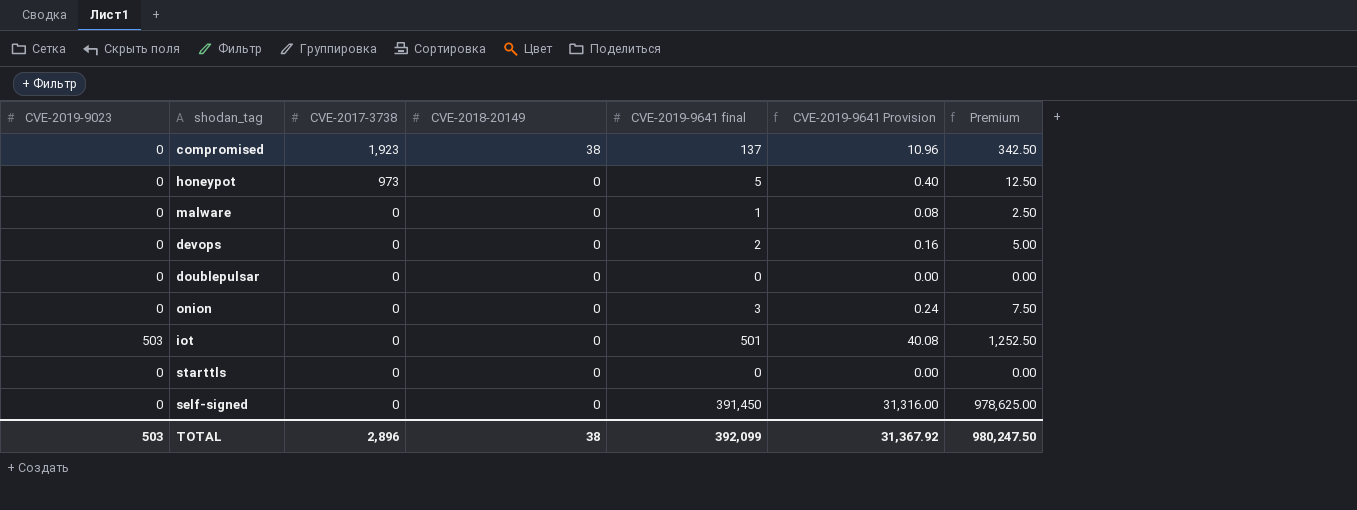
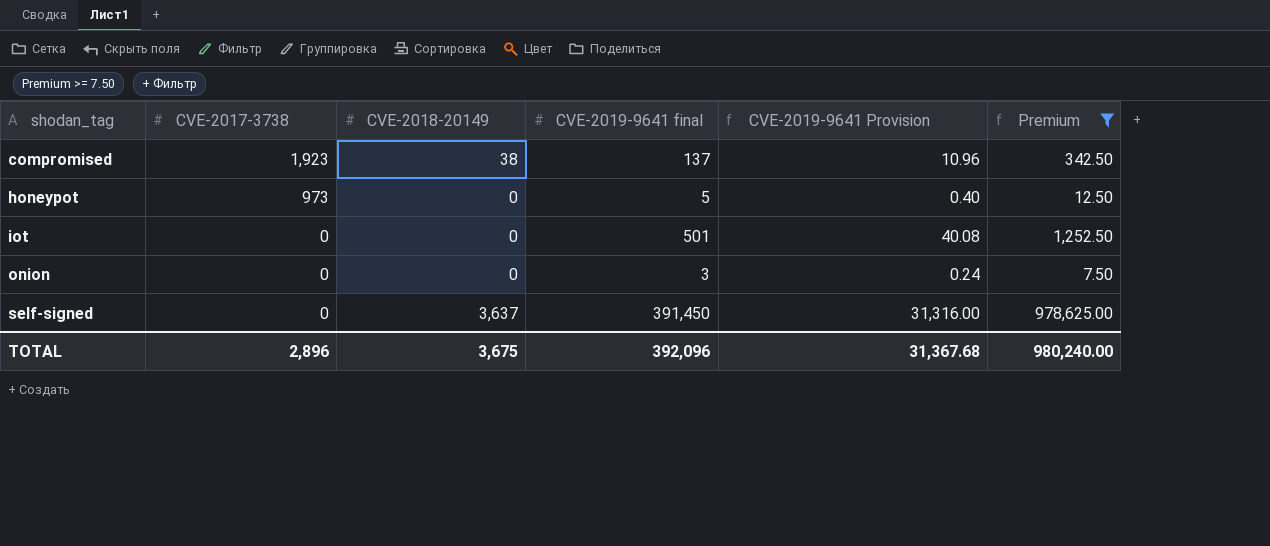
filter: none -> Premium >= 7.50
row order: CVE-2017-3738 descending -> shodan_tag ascending
column CVE-2019-9023 | position: 1 -> none
self-signed | CVE-2018-20149: 0 -> 3,637
TOTAL | CVE-2018-20149: 38 -> 3,675
TOTAL | CVE-2019-9641 final: 392,099 -> 392,096
TOTAL | CVE-2019-9641 Provision: 31,367.92 -> 31,367.68
TOTAL | Premium: 980,247.50 -> 980,240.00

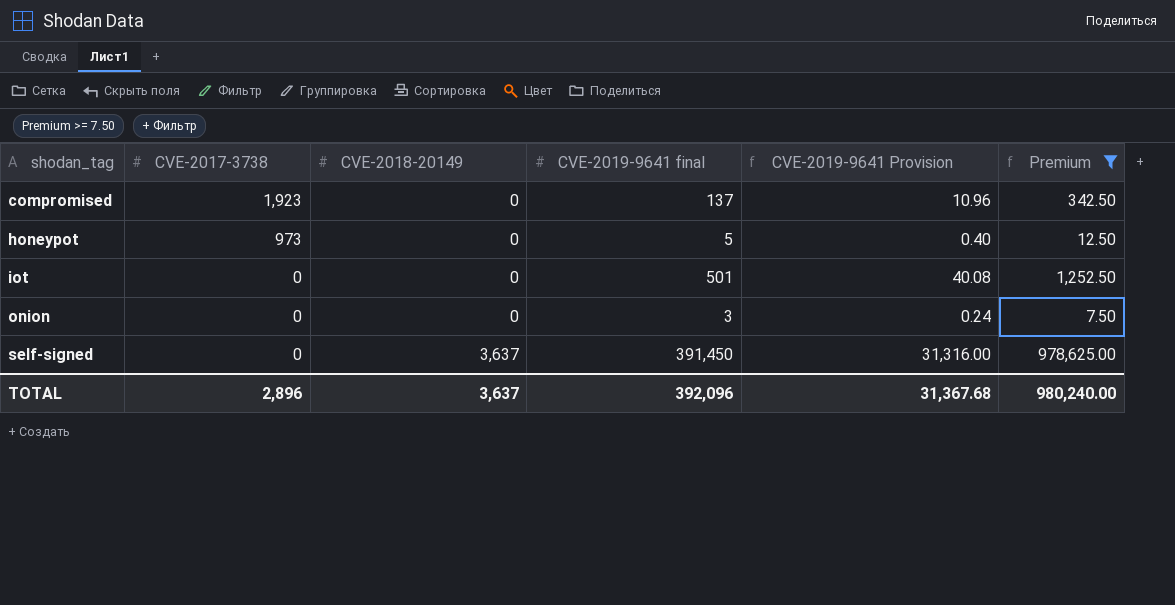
compromised | CVE-2018-20149: 38 -> 0
TOTAL | CVE-2018-20149: 3,675 -> 3,637

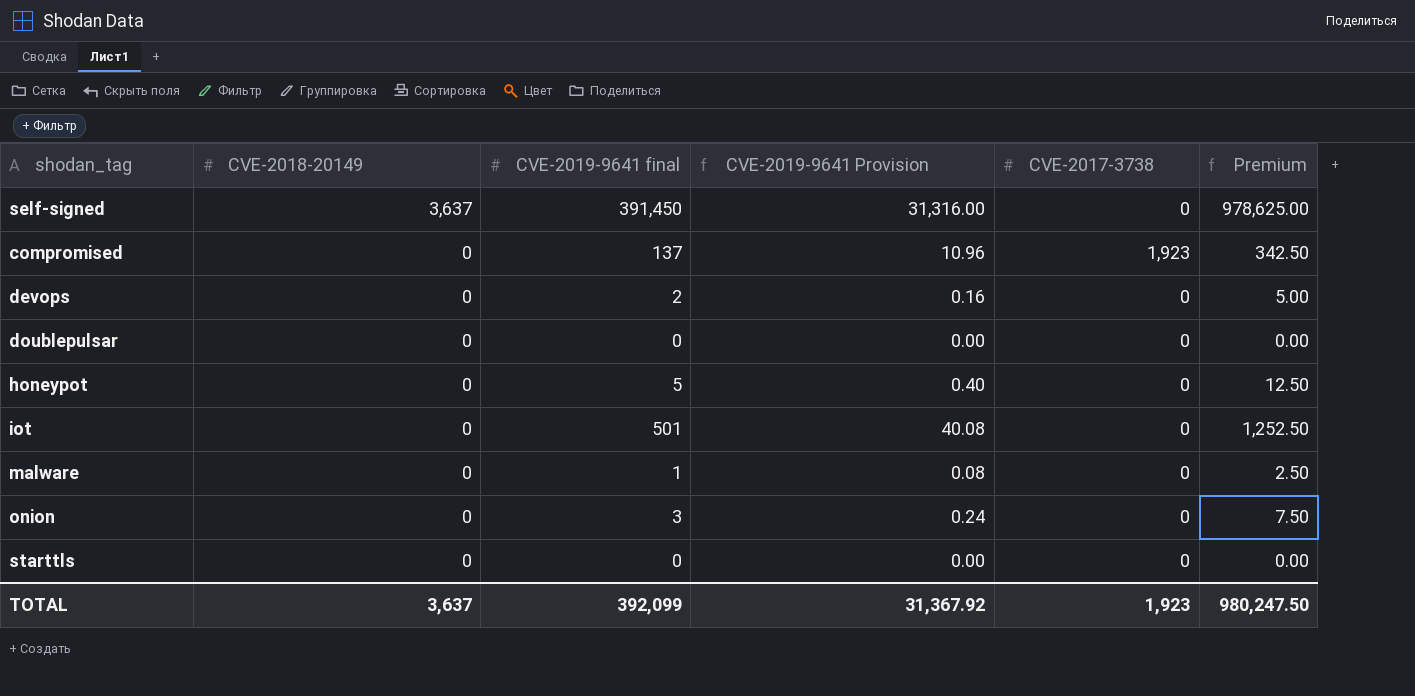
filter: Premium >= 7.50 -> none
row order: shodan_tag ascending -> CVE-2018-20149 descending
column CVE-2017-3738 | position: 2 -> 5
honeypot | CVE-2017-3738: 973 -> 0
TOTAL | CVE-2019-9641 final: 392,096 -> 392,099
TOTAL | CVE-2019-9641 Provision: 31,367.68 -> 31,367.92
TOTAL | CVE-2017-3738: 2,896 -> 1,923
TOTAL | Premium: 980,240.00 -> 980,247.50

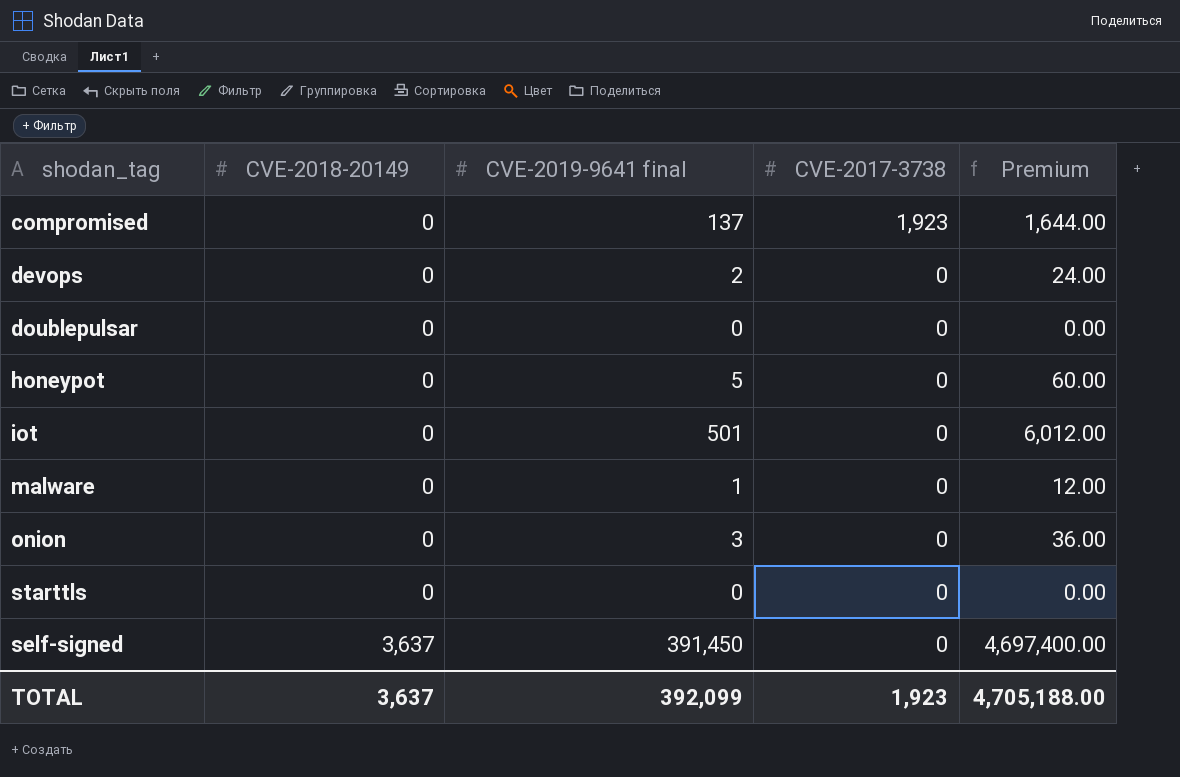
row order: CVE-2018-20149 descending -> CVE-2018-20149 ascending
column CVE-2019-9641 Provision | formula: [CVE-2019-9641 final] * 0.08 -> none
column Premium | formula: [CVE-2019-9641 final] * 2.5 -> [CVE-2019-9641 final] * 12
TOTAL | Premium: 980,247.50 -> 4,705,188.00

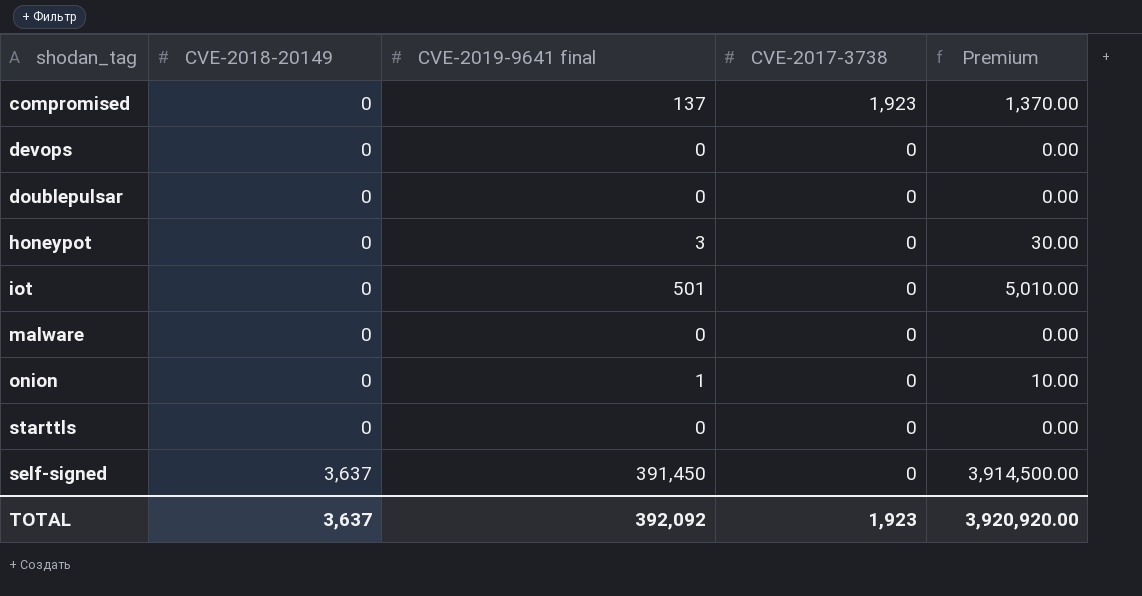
column Premium | formula: [CVE-2019-9641 final] * 12 -> [CVE-2019-9641 final] * 10
devops | CVE-2019-9641 final: 2 -> 0
honeypot | CVE-2019-9641 final: 5 -> 3
malware | CVE-2019-9641 final: 1 -> 0
onion | CVE-2019-9641 final: 3 -> 1
TOTAL | CVE-2019-9641 final: 392,099 -> 392,092
TOTAL | Premium: 4,705,188.00 -> 3,920,920.00

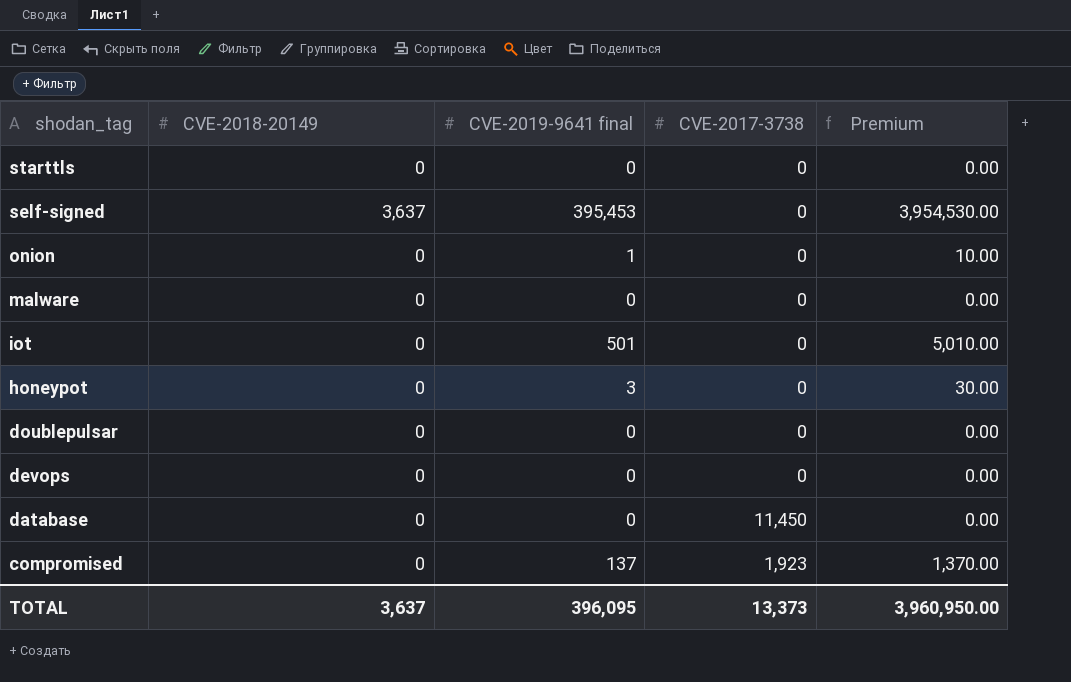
row order: CVE-2018-20149 ascending -> shodan_tag descending
self-signed | CVE-2019-9641 final: 391,450 -> 395,453
self-signed | Premium: 3,914,500.00 -> 3,954,530.00
row database: none -> 0 | 0 | 11,450 | 0.00
TOTAL | CVE-2019-9641 final: 392,092 -> 396,095
TOTAL | CVE-2017-3738: 1,923 -> 13,373
TOTAL | Premium: 3,920,920.00 -> 3,960,950.00

